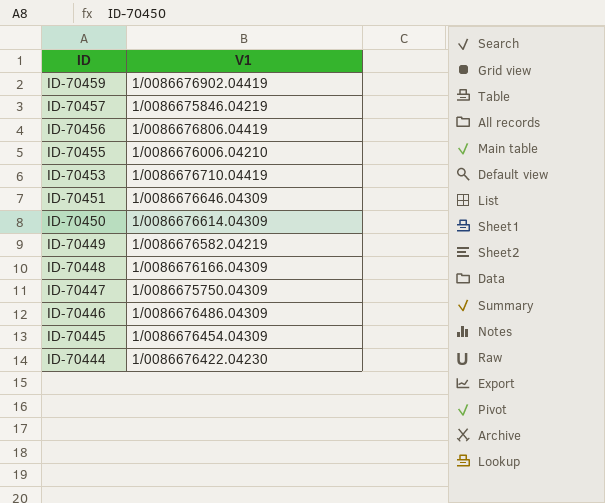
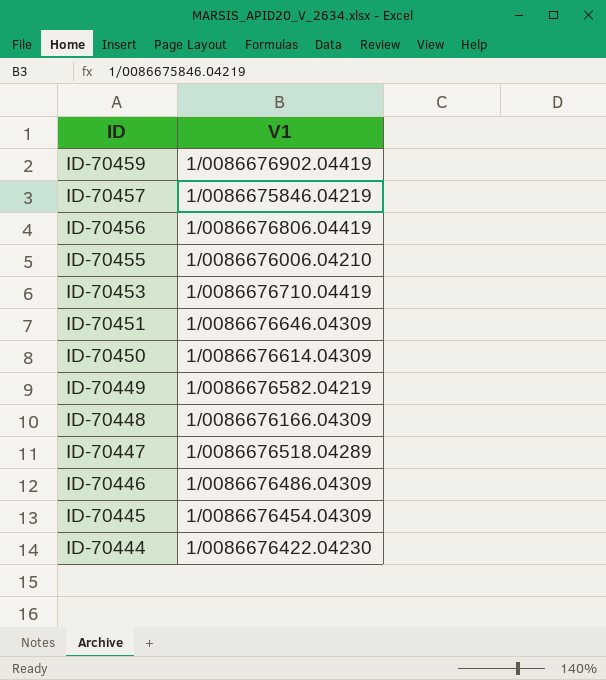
ID-70447 | V1: 1/0086675750.04309 -> 1/0086676518.04289

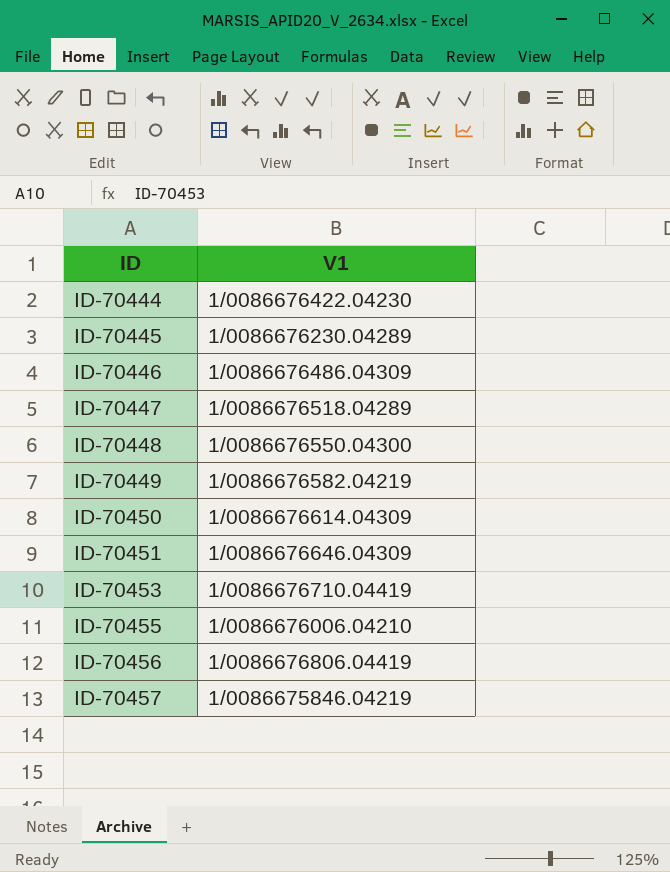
row order: ID descending -> ID ascending
row ID-70459: 1/0086676902.04419 -> none
ID-70445 | V1: 1/0086676454.04309 -> 1/0086676230.04289
ID-70448 | V1: 1/0086676166.04309 -> 1/0086676550.04300

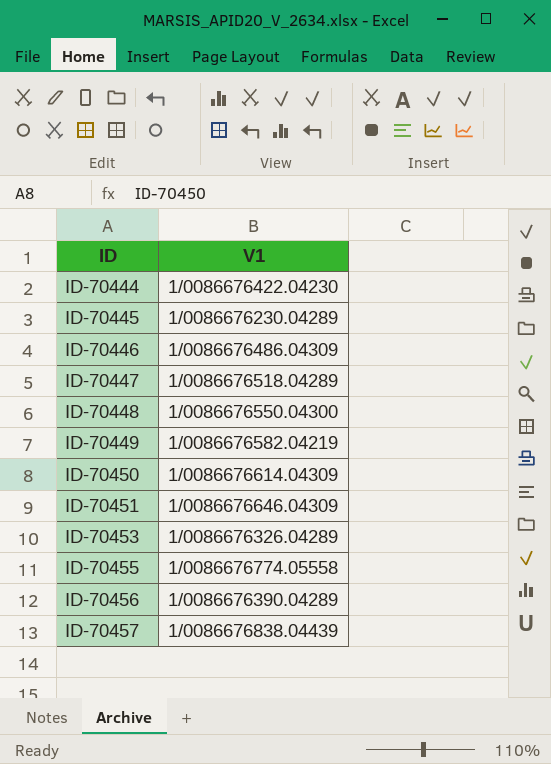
ID-70453 | V1: 1/0086676710.04419 -> 1/0086676326.04289
ID-70455 | V1: 1/0086676006.04210 -> 1/0086676774.05558
ID-70456 | V1: 1/0086676806.04419 -> 1/0086676390.04289
ID-70457 | V1: 1/0086675846.04219 -> 1/0086676838.04439

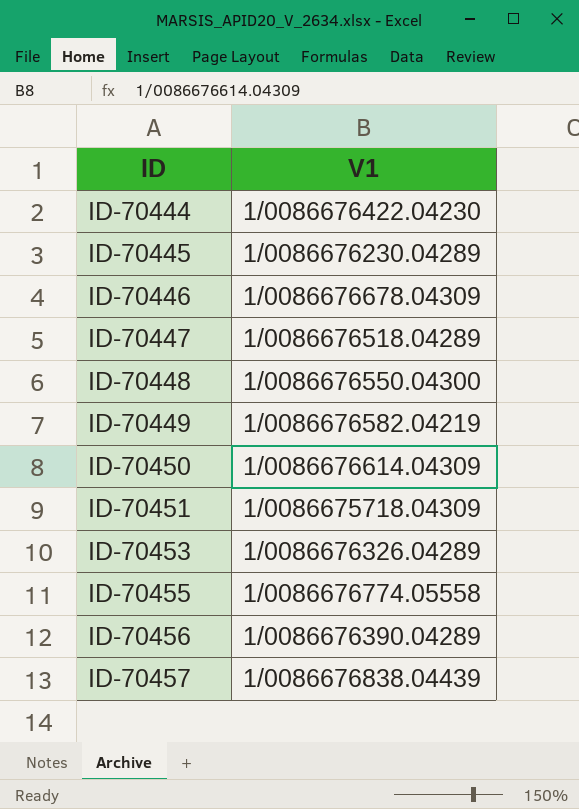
ID-70446 | V1: 1/0086676486.04309 -> 1/0086676678.04309
ID-70451 | V1: 1/0086676646.04309 -> 1/0086675718.04309

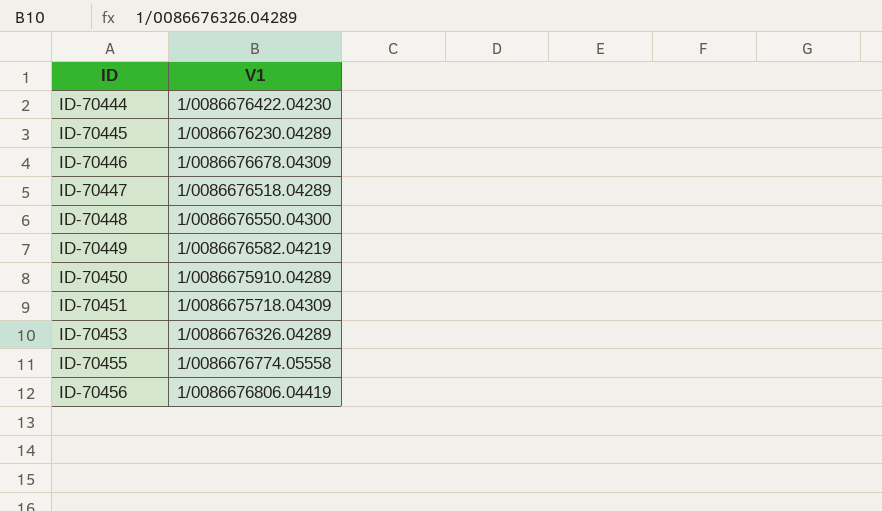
row ID-70457: 1/0086676838.04439 -> none
ID-70450 | V1: 1/0086676614.04309 -> 1/0086675910.04289
ID-70456 | V1: 1/0086676390.04289 -> 1/0086676806.04419

